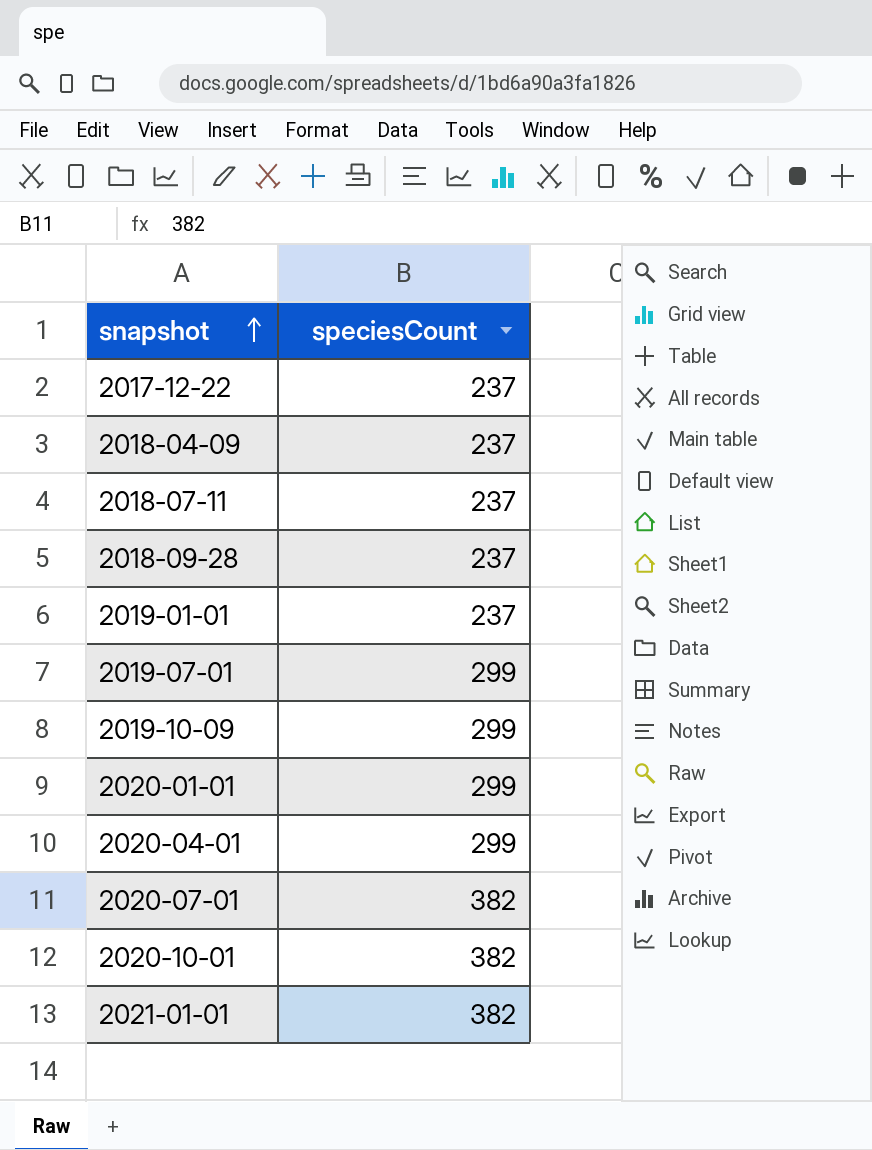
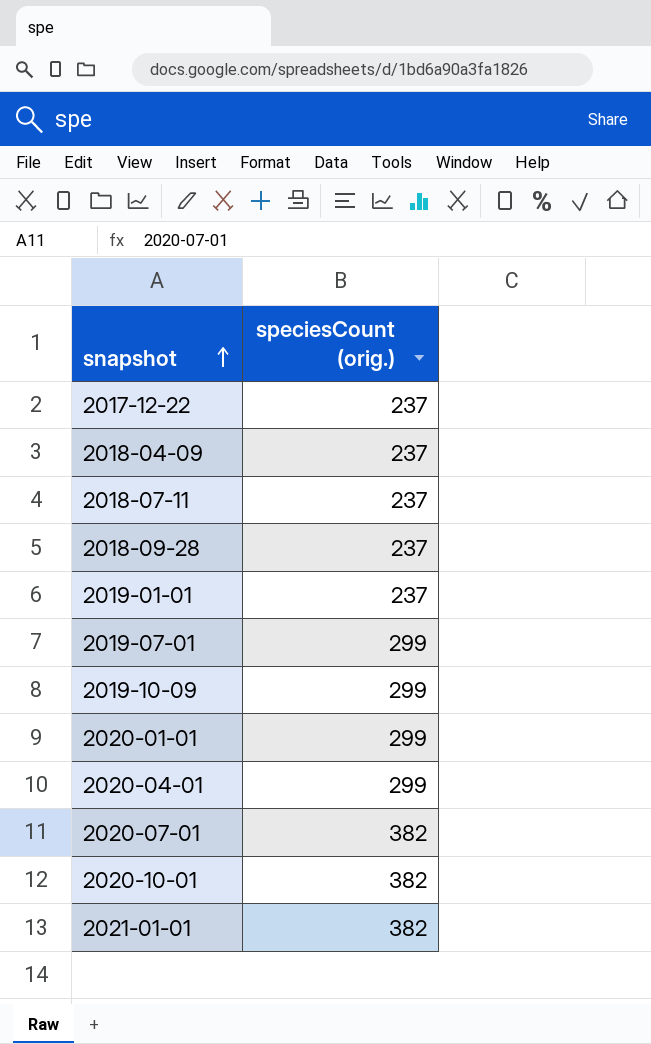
column name: speciesCount -> speciesCount (orig.)

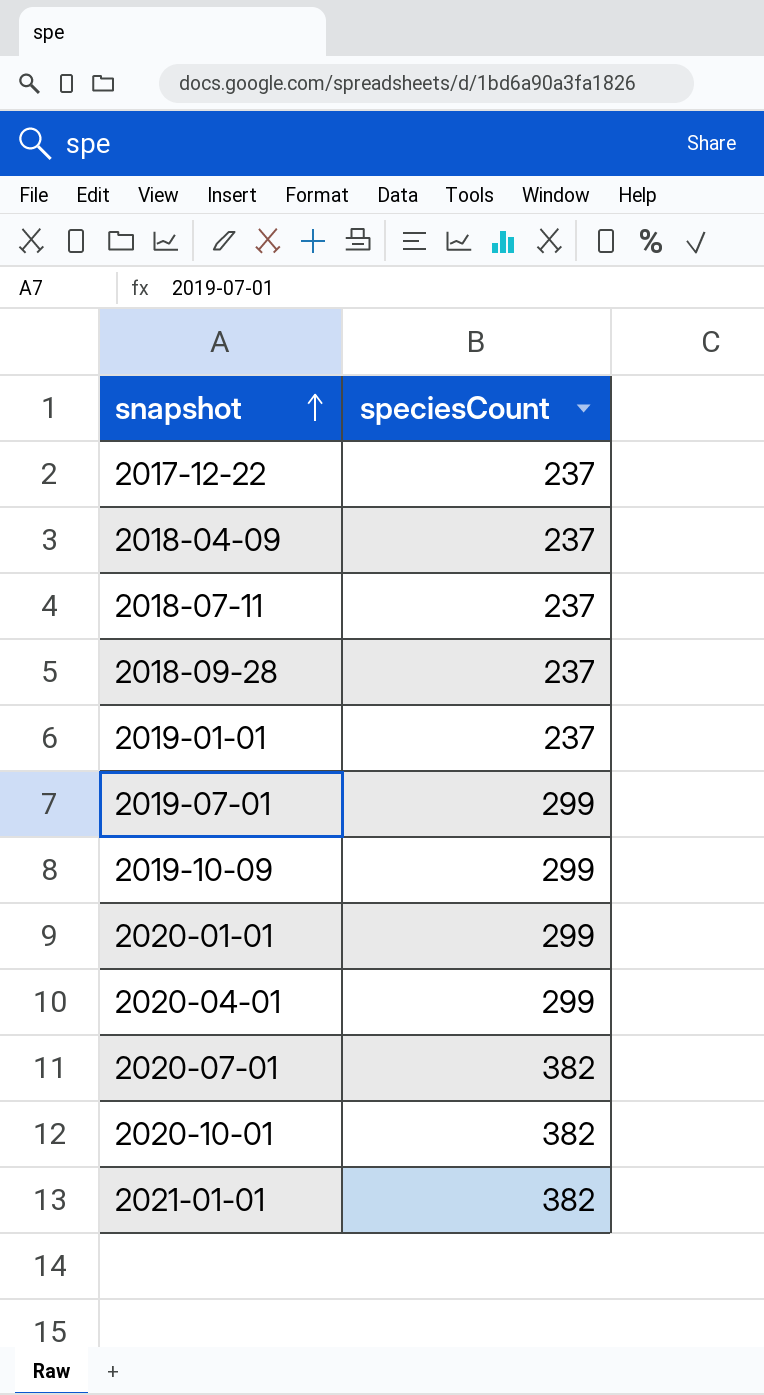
column name: speciesCount (orig.) -> speciesCount

